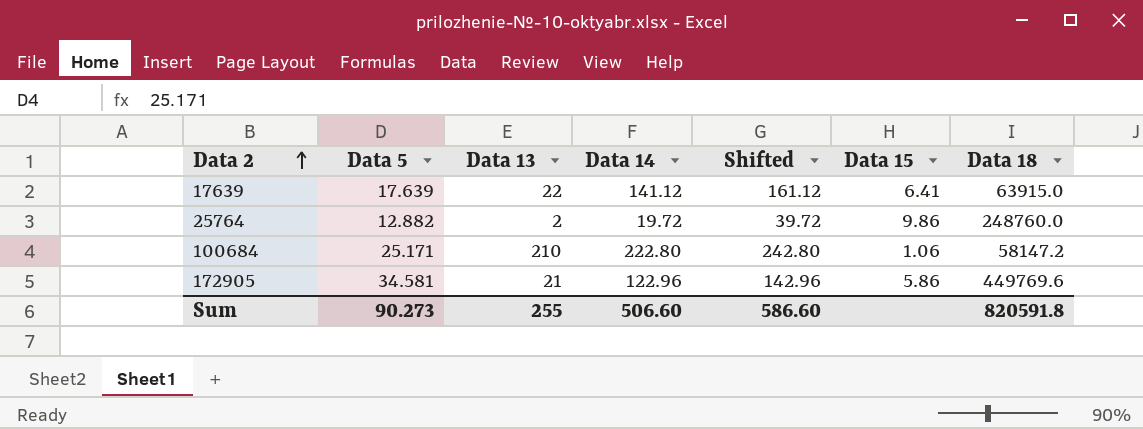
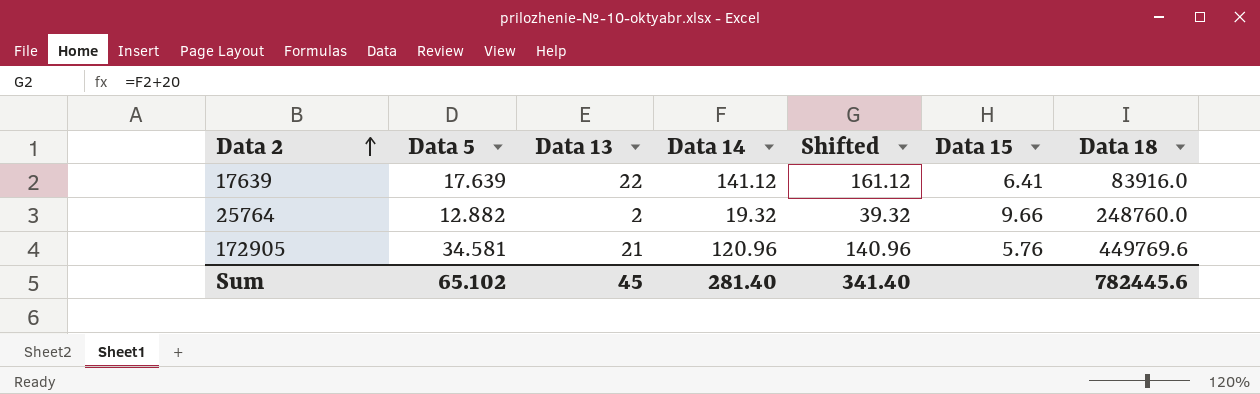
row 100684: 25.171 | 210 | 222.80 | 242.80 | 1.06 | 58147.2 -> none
17639 | Data 18: 63915.0 -> 83916.0
25764 | Data 14: 19.72 -> 19.32
25764 | Shifted: 39.72 -> 39.32
25764 | Data 15: 9.86 -> 9.66
172905 | Data 14: 122.96 -> 120.96
172905 | Shifted: 142.96 -> 140.96
172905 | Data 15: 5.86 -> 5.76
Sum | Data 5: 90.273 -> 65.102
Sum | Data 13: 255 -> 45
Sum | Data 14: 506.60 -> 281.40
Sum | Shifted: 586.60 -> 341.40
Sum | Data 18: 820591.8 -> 782445.6

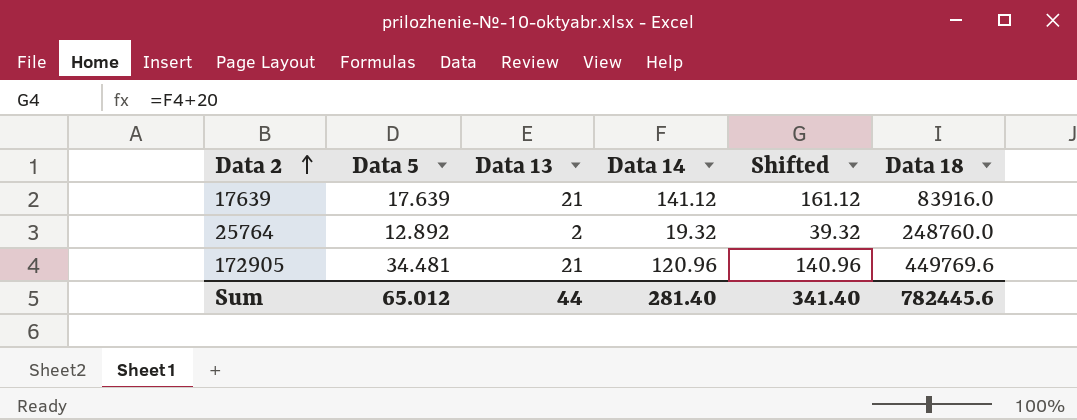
column Data 15 | formula: [Data 14] / [Data 13] -> none
17639 | Data 13: 22 -> 21
25764 | Data 5: 12.882 -> 12.892
172905 | Data 5: 34.581 -> 34.481
Sum | Data 5: 65.102 -> 65.012
Sum | Data 13: 45 -> 44

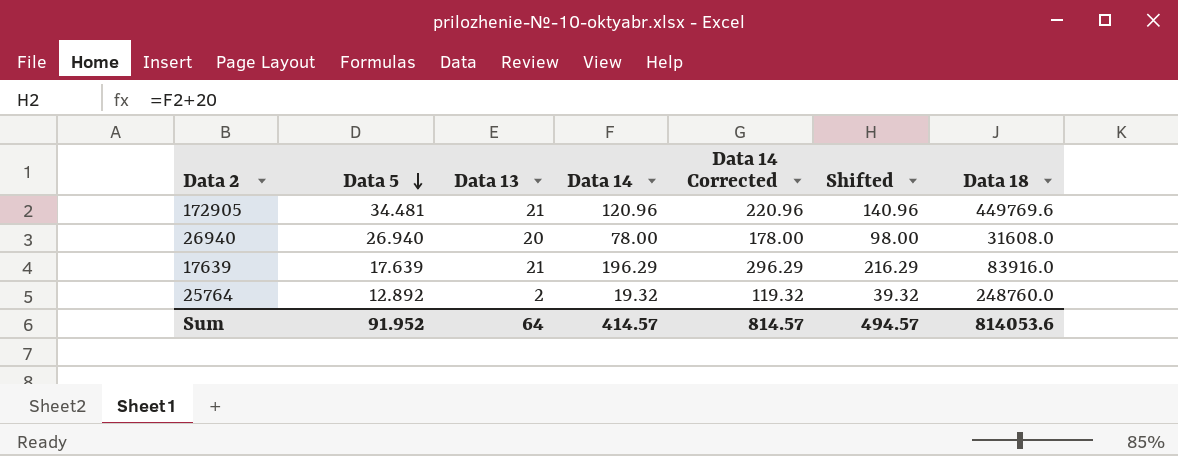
row order: Data 2 ascending -> Data 5 descending
column Data 14 Corrected | formula: none -> [Data 14] + 100
row 26940: none -> 26.940 | 20 | 78.00 | 178.00 | 98.00 | 31608.0
17639 | Data 14: 141.12 -> 196.29
17639 | Shifted: 161.12 -> 216.29
Sum | Data 5: 65.012 -> 91.952
Sum | Data 13: 44 -> 64
Sum | Data 14: 281.40 -> 414.57
Sum | Shifted: 341.40 -> 494.57
Sum | Data 18: 782445.6 -> 814053.6

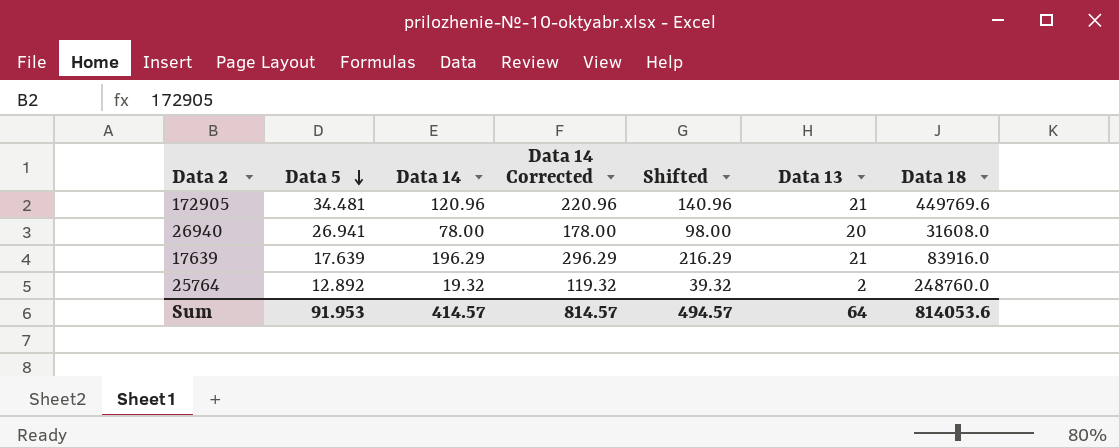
column Data 13 | position: 3 -> 6
26940 | Data 5: 26.940 -> 26.941
Sum | Data 5: 91.952 -> 91.953

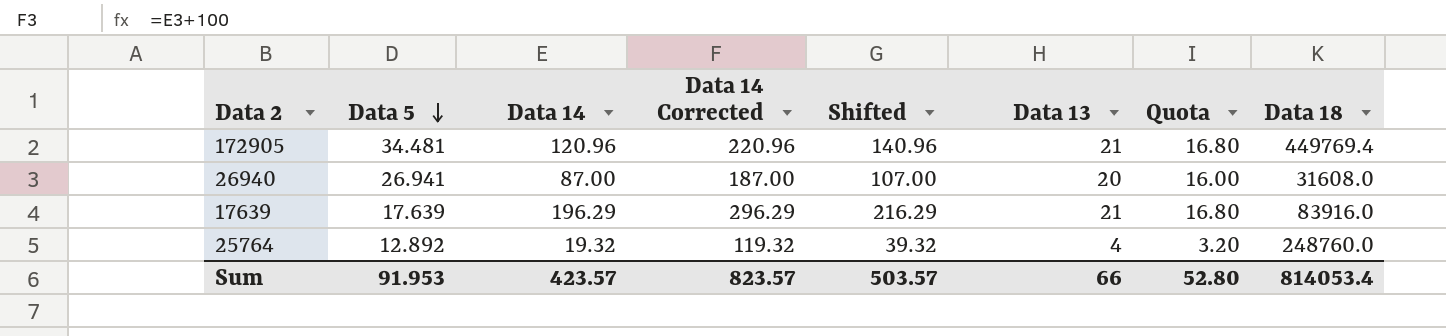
column Quota | formula: none -> [Data 13] * 0.8
172905 | Data 18: 449769.6 -> 449769.4
26940 | Data 14: 78.00 -> 87.00
26940 | Data 14 Corrected: 178.00 -> 187.00
26940 | Shifted: 98.00 -> 107.00
25764 | Data 13: 2 -> 4
Sum | Data 14: 414.57 -> 423.57
Sum | Data 14 Corrected: 814.57 -> 823.57
Sum | Shifted: 494.57 -> 503.57
Sum | Data 13: 64 -> 66
Sum | Data 18: 814053.6 -> 814053.4

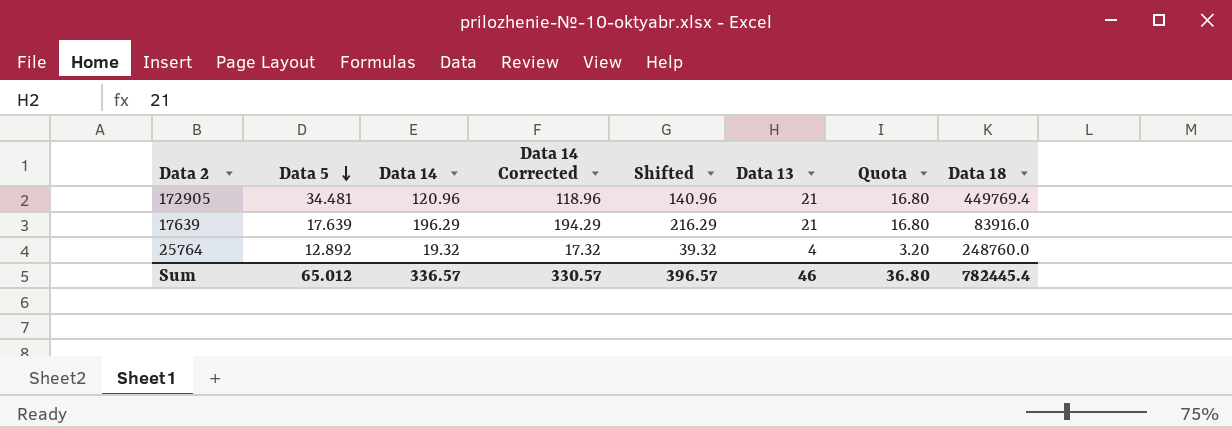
column Data 14 Corrected | formula: [Data 14] + 100 -> [Data 14] - 2
row 26940: 26.941 | 87.00 | 187.00 | 107.00 | 20 | 16.00 | 31608.0 -> none
Sum | Data 5: 91.953 -> 65.012
Sum | Data 14: 423.57 -> 336.57
Sum | Data 14 Corrected: 823.57 -> 330.57
Sum | Shifted: 503.57 -> 396.57
Sum | Data 13: 66 -> 46
Sum | Quota: 52.80 -> 36.80
Sum | Data 18: 814053.4 -> 782445.4

